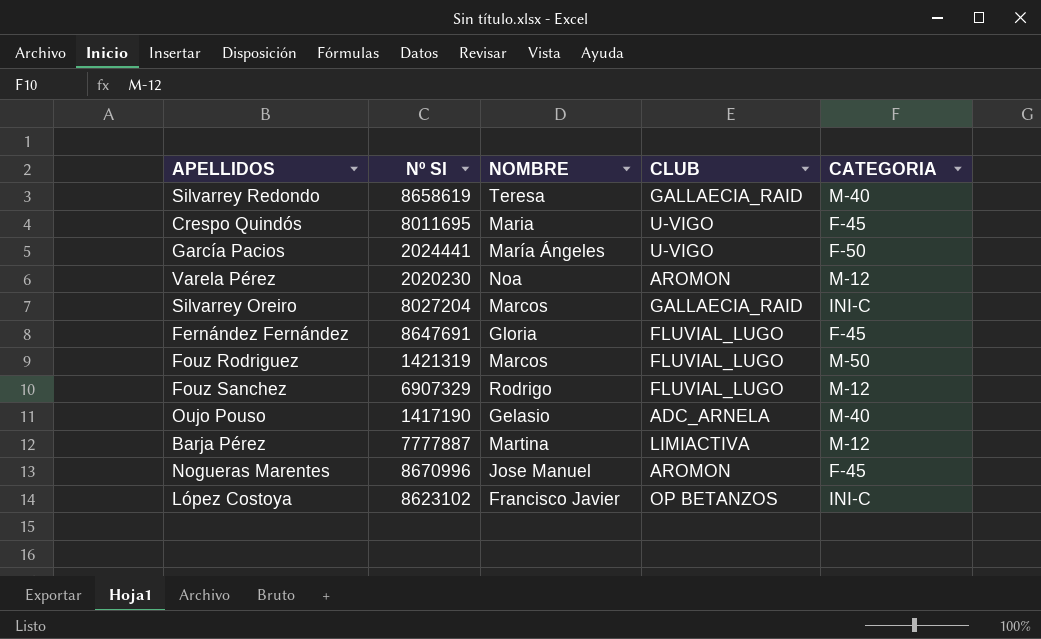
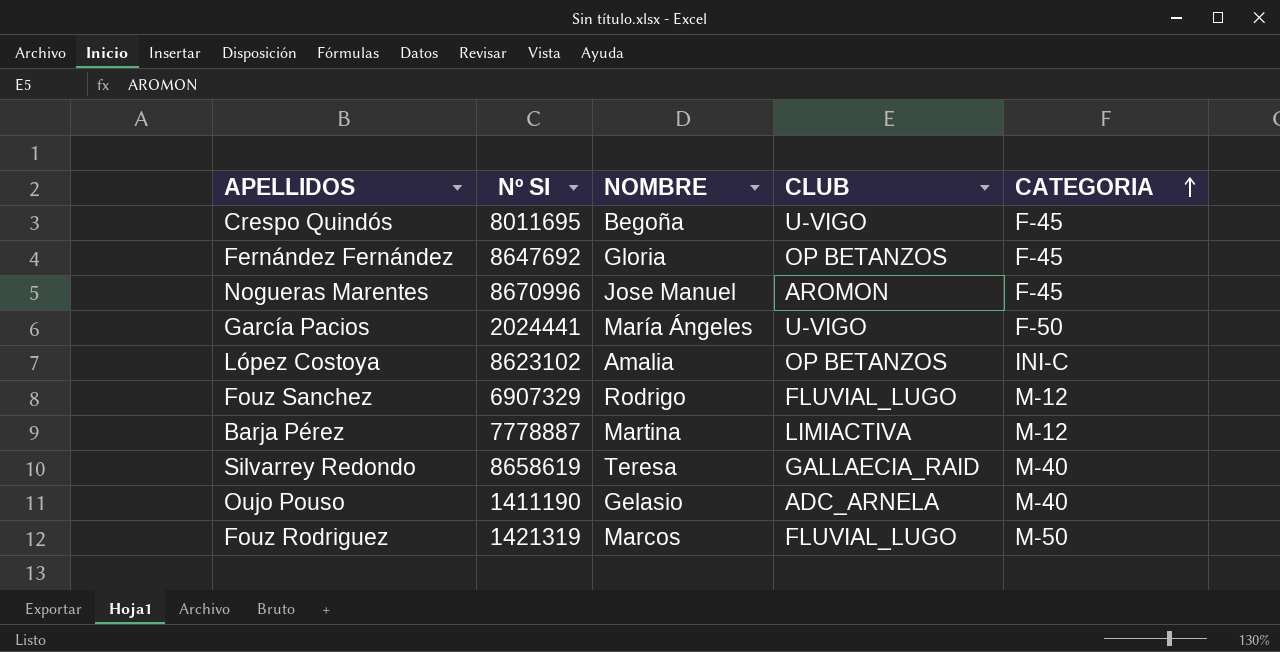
row order: none -> CATEGORIA ascending
row Varela Pérez: 2020230 | Noa | AROMON | M-12 -> none
row Silvarrey Oreiro: 8027204 | Marcos | GALLAECIA_RAID | INI-C -> none
Crespo Quindós | NOMBRE: Maria -> Begoña
Fernández Fernández | Nº SI: 8647691 -> 8647692
Fernández Fernández | CLUB: FLUVIAL_LUGO -> OP BETANZOS
López Costoya | NOMBRE: Francisco Javier -> Amalia
Barja Pérez | Nº SI: 7777887 -> 7778887
Oujo Pouso | Nº SI: 1417190 -> 1411190

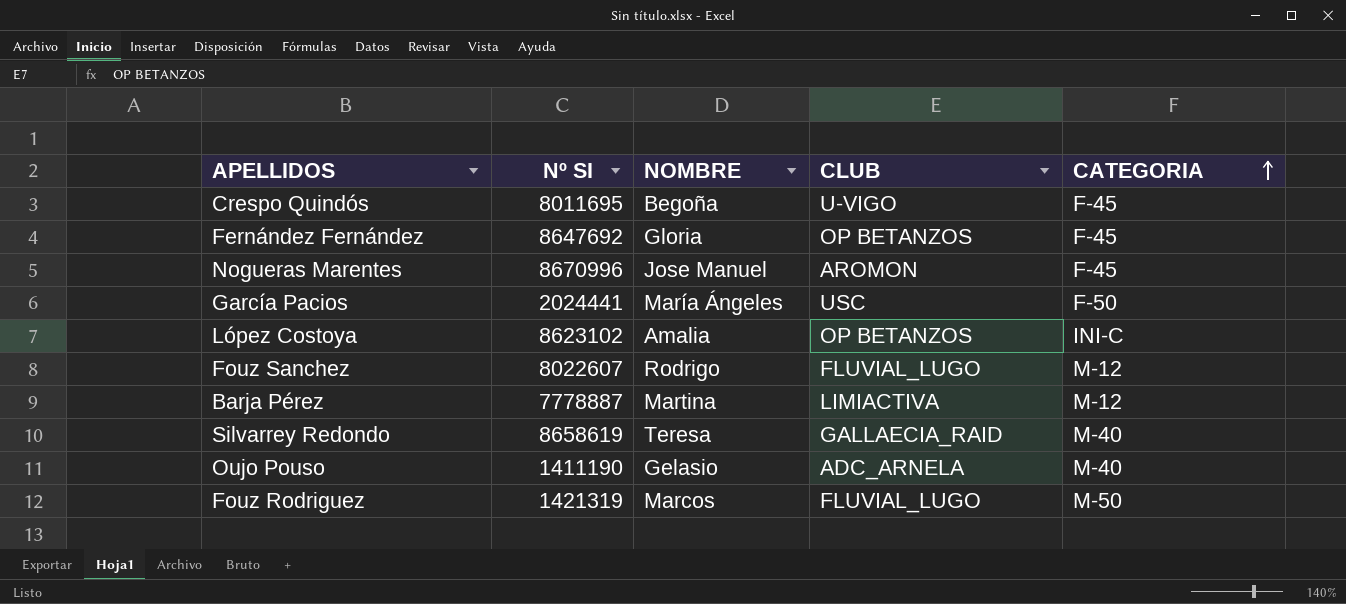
García Pacios | CLUB: U-VIGO -> USC
Fouz Sanchez | Nº SI: 6907329 -> 8022607

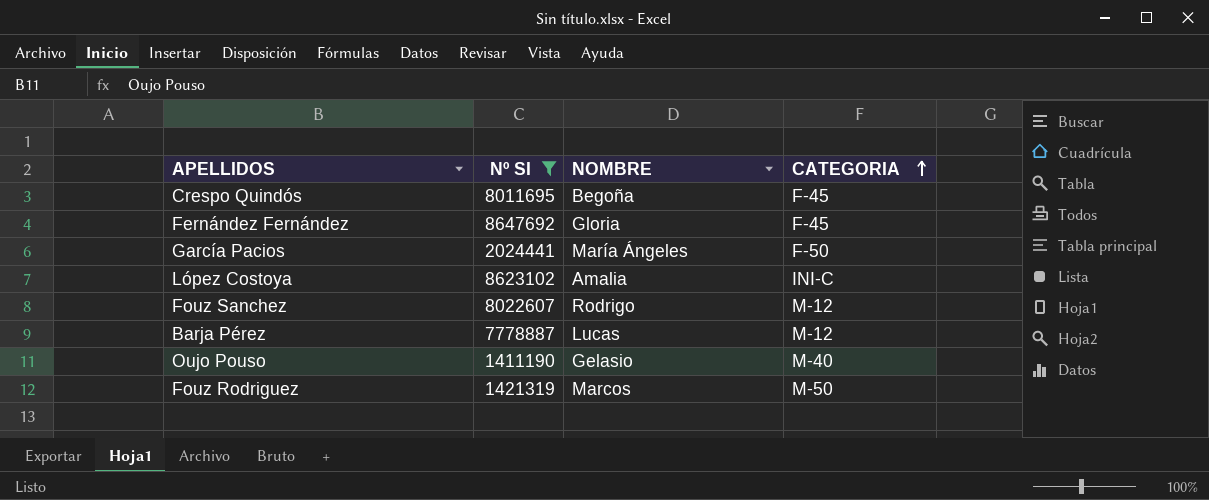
filter: none -> Nº SI <= 8647692
column CLUB | position: 4 -> none
Barja Pérez | NOMBRE: Martina -> Lucas

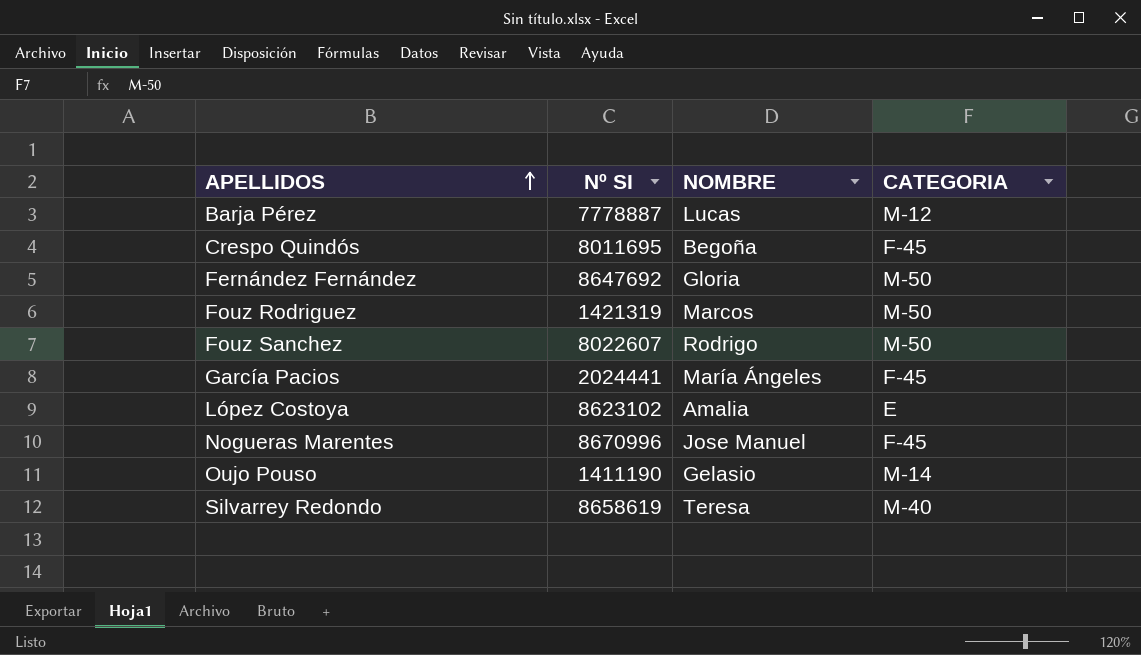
filter: Nº SI <= 8647692 -> none
row order: CATEGORIA ascending -> APELLIDOS ascending
Fernández Fernández | CATEGORIA: F-45 -> M-50
Fouz Sanchez | CATEGORIA: M-12 -> M-50
García Pacios | CATEGORIA: F-50 -> F-45
López Costoya | CATEGORIA: INI-C -> E
Oujo Pouso | CATEGORIA: M-40 -> M-14

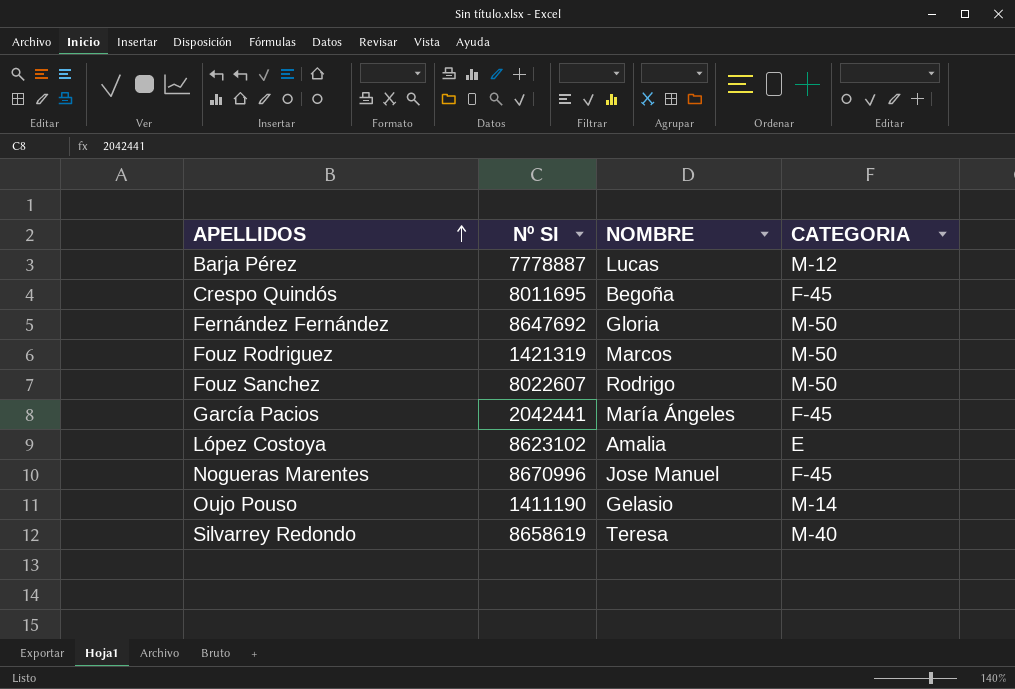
García Pacios | Nº SI: 2024441 -> 2042441

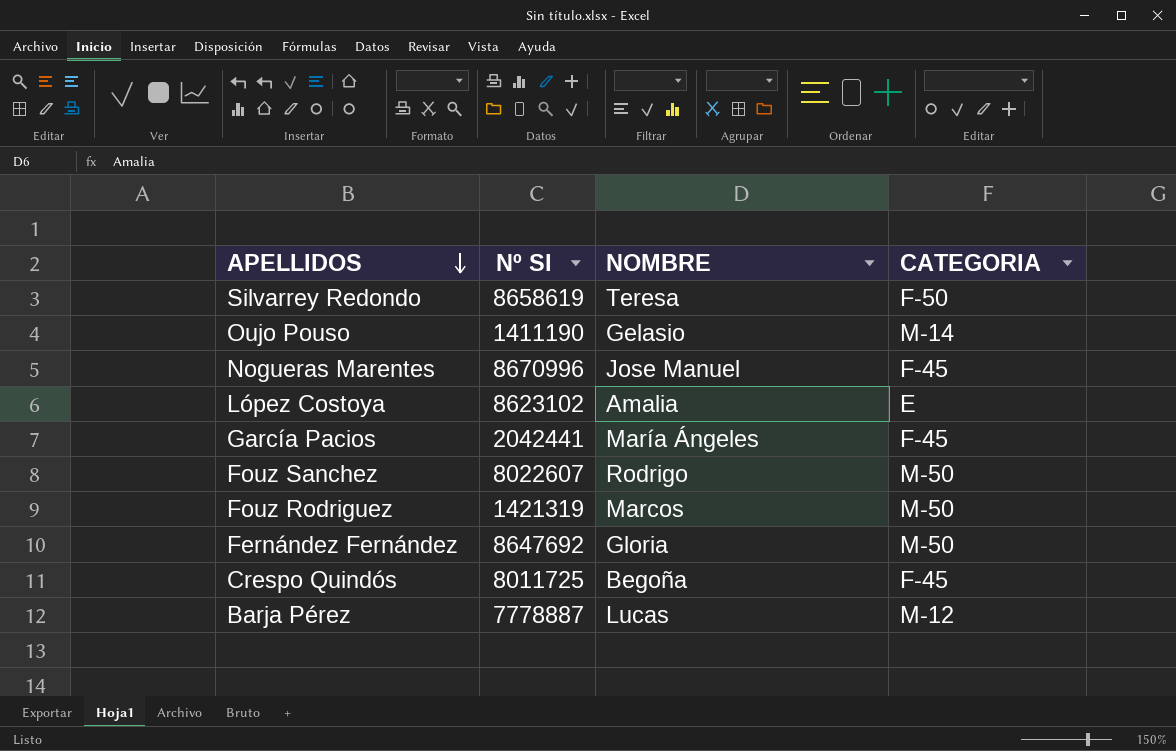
row order: APELLIDOS ascending -> APELLIDOS descending
Silvarrey Redondo | CATEGORIA: M-40 -> F-50
Crespo Quindós | Nº SI: 8011695 -> 8011725

